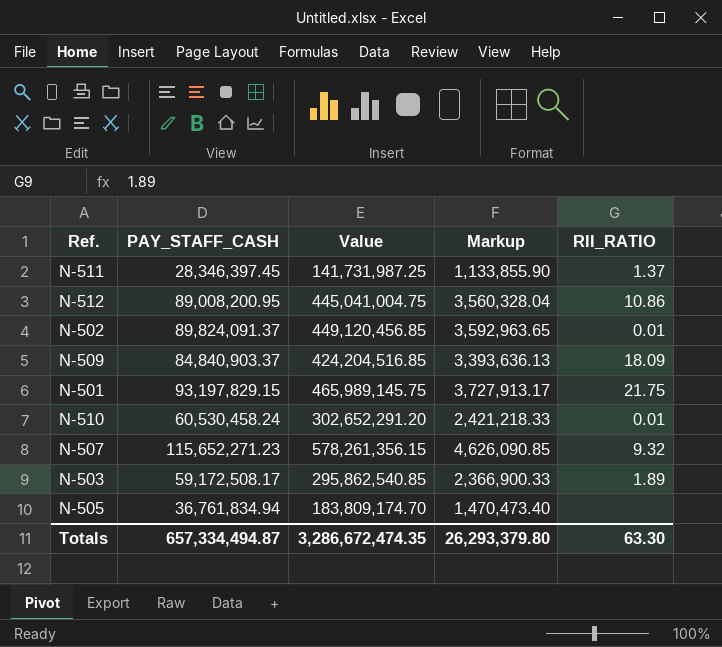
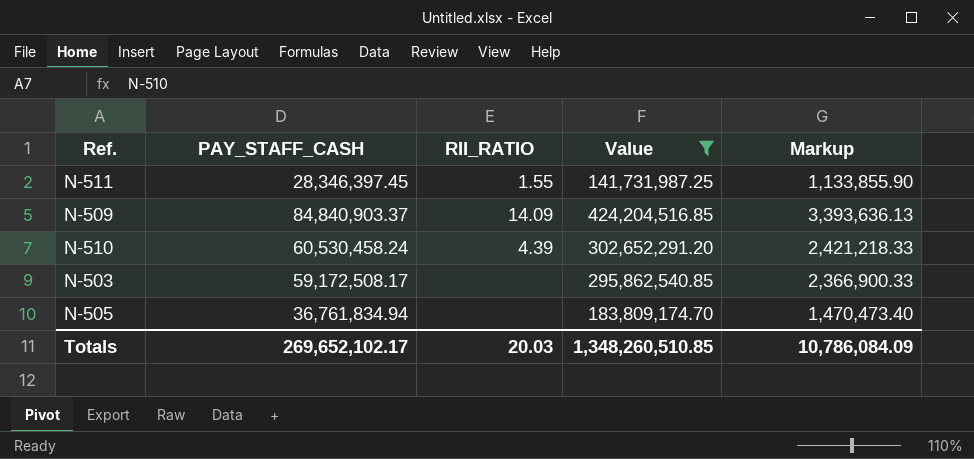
filter: none -> Value <= 424,204,516.85
column RII_RATIO | position: 5 -> 3
N-511 | RII_RATIO: 1.37 -> 1.55
N-509 | RII_RATIO: 18.09 -> 14.09
N-510 | RII_RATIO: 0.01 -> 4.39
N-503 | RII_RATIO: 1.89 -> none
Totals | PAY_STAFF_CASH: 657,334,494.87 -> 269,652,102.17
Totals | RII_RATIO: 63.30 -> 20.03
Totals | Value: 3,286,672,474.35 -> 1,348,260,510.85
Totals | Markup: 26,293,379.80 -> 10,786,084.09

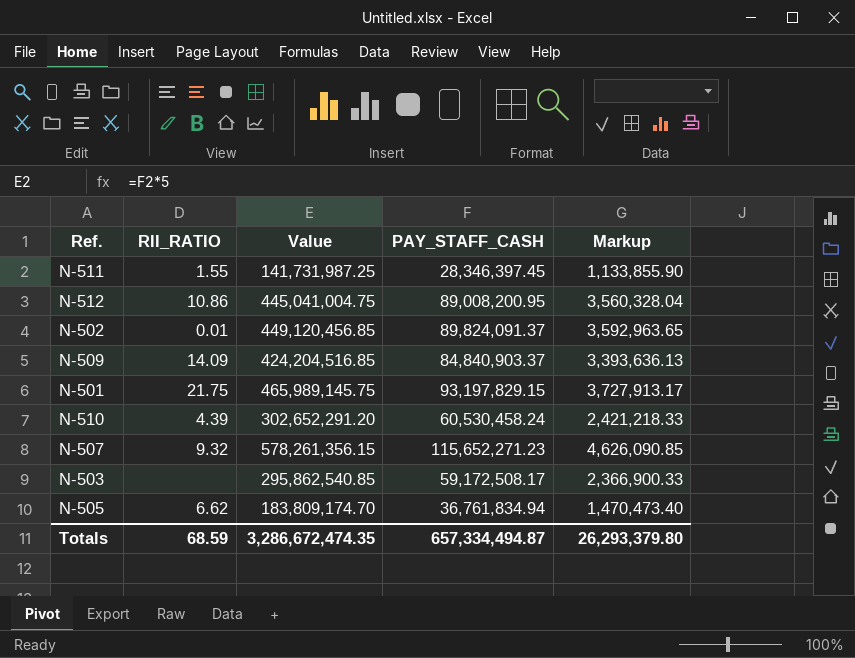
filter: Value <= 424,204,516.85 -> none
column PAY_STAFF_CASH | position: 2 -> 4
N-505 | RII_RATIO: none -> 6.62
Totals | RII_RATIO: 20.03 -> 68.59
Totals | Value: 1,348,260,510.85 -> 3,286,672,474.35
Totals | PAY_STAFF_CASH: 269,652,102.17 -> 657,334,494.87
Totals | Markup: 10,786,084.09 -> 26,293,379.80

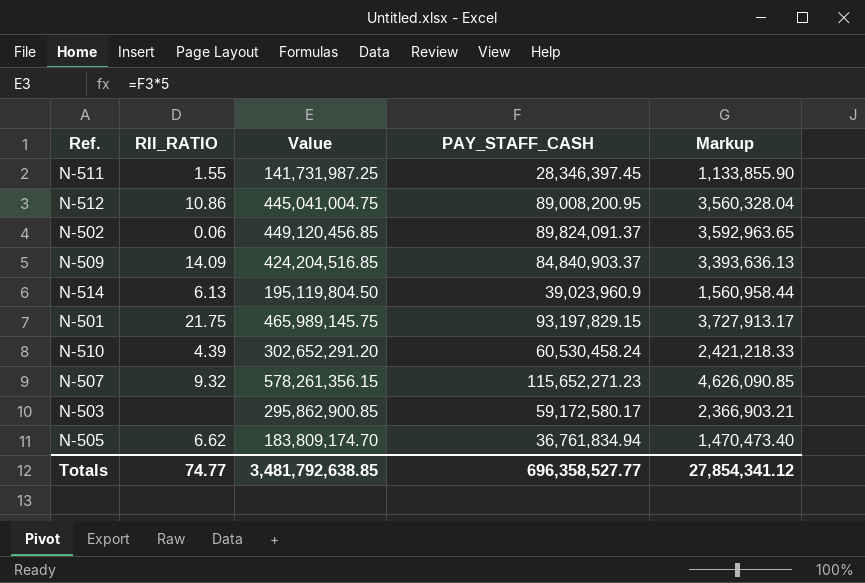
N-502 | RII_RATIO: 0.01 -> 0.06
row N-514: none -> 6.13 | 195,119,804.50 | 39,023,960.9 | 1,560,958.44
N-503 | Value: 295,862,540.85 -> 295,862,900.85
N-503 | PAY_STAFF_CASH: 59,172,508.17 -> 59,172,580.17
N-503 | Markup: 2,366,900.33 -> 2,366,903.21
Totals | RII_RATIO: 68.59 -> 74.77
Totals | Value: 3,286,672,474.35 -> 3,481,792,638.85
Totals | PAY_STAFF_CASH: 657,334,494.87 -> 696,358,527.77
Totals | Markup: 26,293,379.80 -> 27,854,341.12

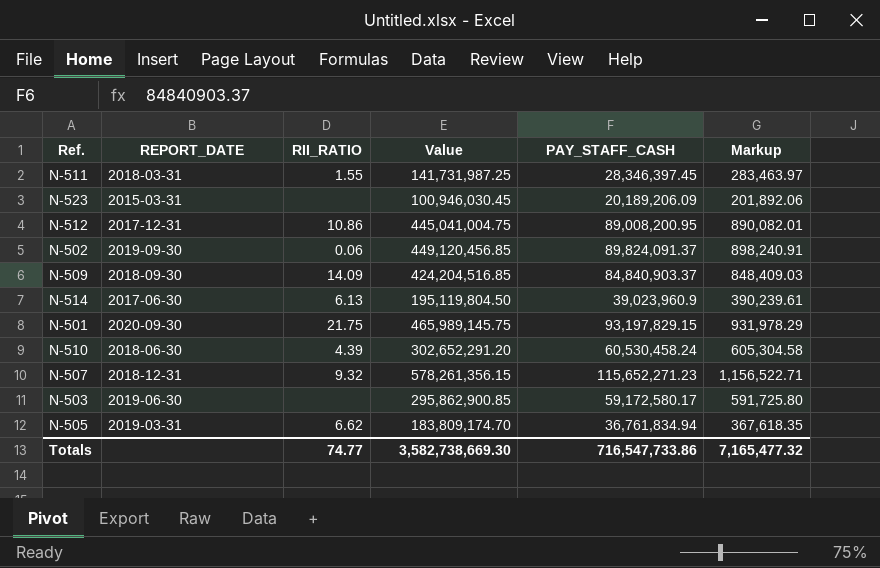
column REPORT_DATE | position: none -> 2
column Markup | formula: [PAY_STAFF_CASH] * 0.04 -> [PAY_STAFF_CASH] * 0.01
row N-523: none -> 2015-03-31 | none | 100,946,030.45 | 20,189,206.09 | 201,892.06
Totals | Value: 3,481,792,638.85 -> 3,582,738,669.30
Totals | PAY_STAFF_CASH: 696,358,527.77 -> 716,547,733.86
Totals | Markup: 27,854,341.12 -> 7,165,477.32

